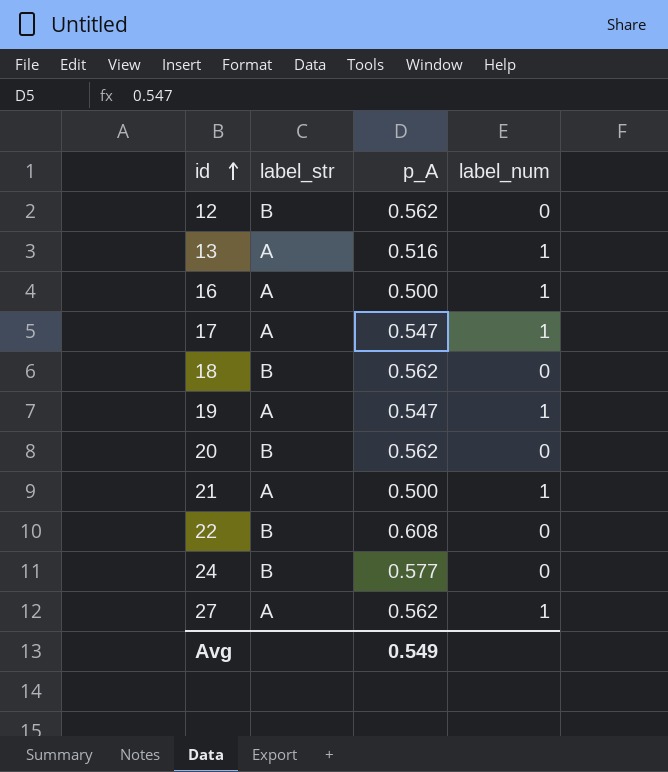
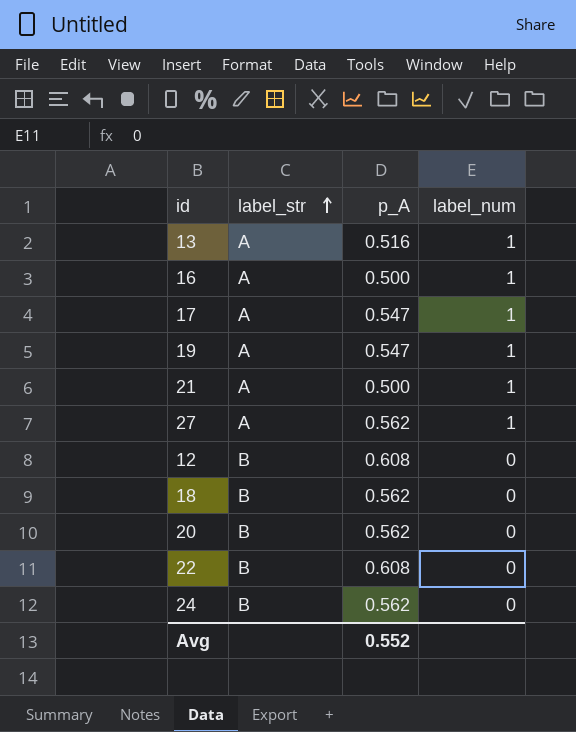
row order: id ascending -> label_str ascending
12 | p_A: 0.562 -> 0.608
24 | p_A: 0.577 -> 0.562
Avg | p_A: 0.549 -> 0.552

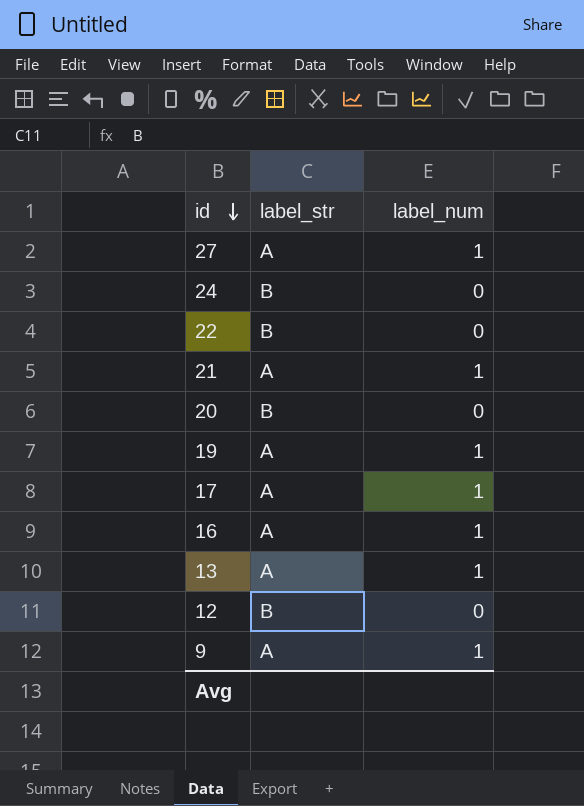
row order: label_str ascending -> id descending
column p_A | position: 3 -> none
row 18: B | 0.562 | 0 -> none
row 9: none -> A | 1

